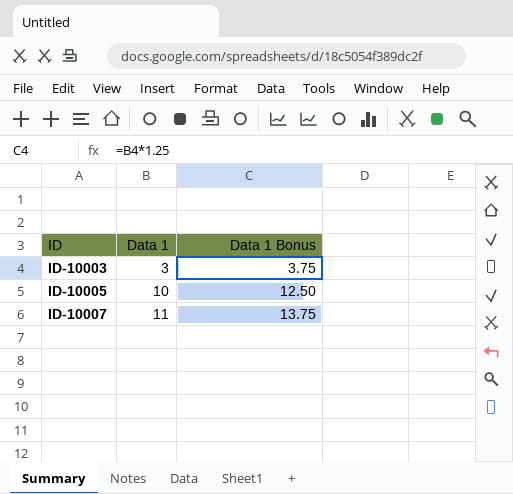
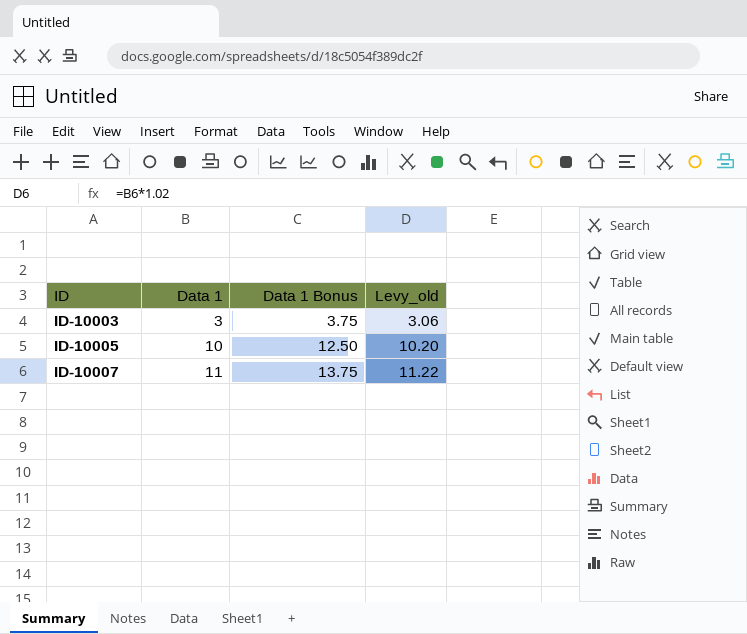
column Levy_old | formula: none -> [Data 1] * 1.02

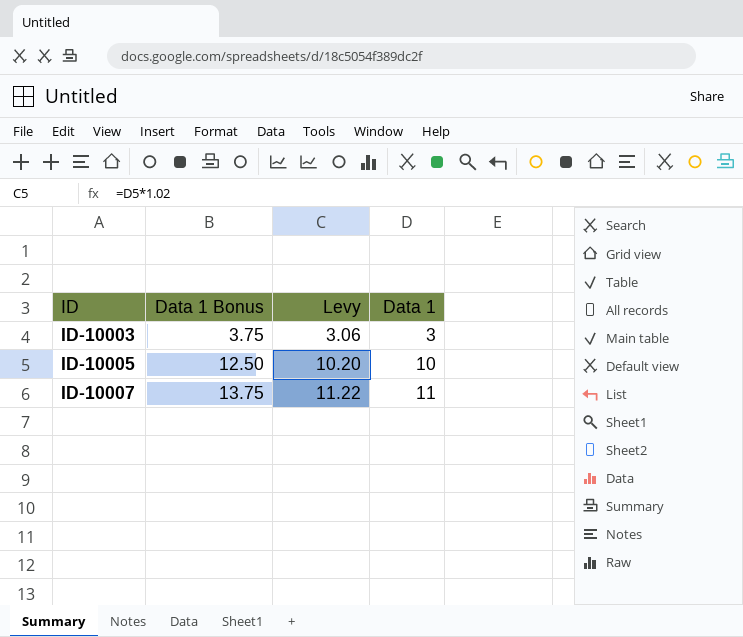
column name: Levy_old -> Levy
column Data 1 | position: 2 -> 4

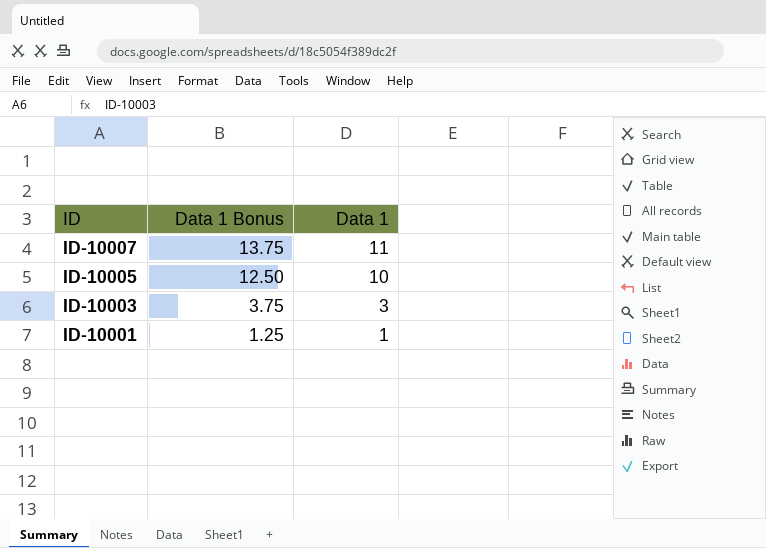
row order: ID ascending -> ID descending
column Levy | formula: [Data 1] * 1.02 -> none
row ID-10001: none -> 1.25 | 1

